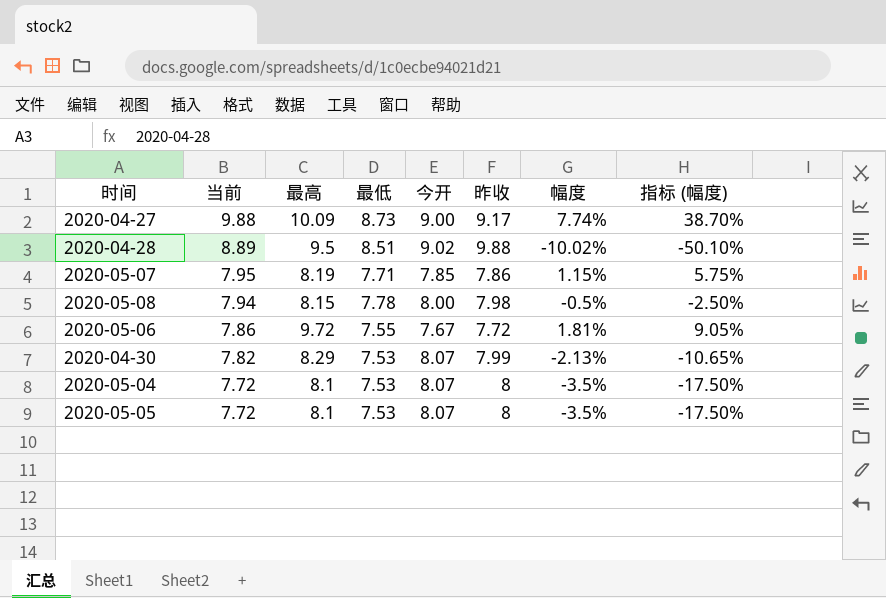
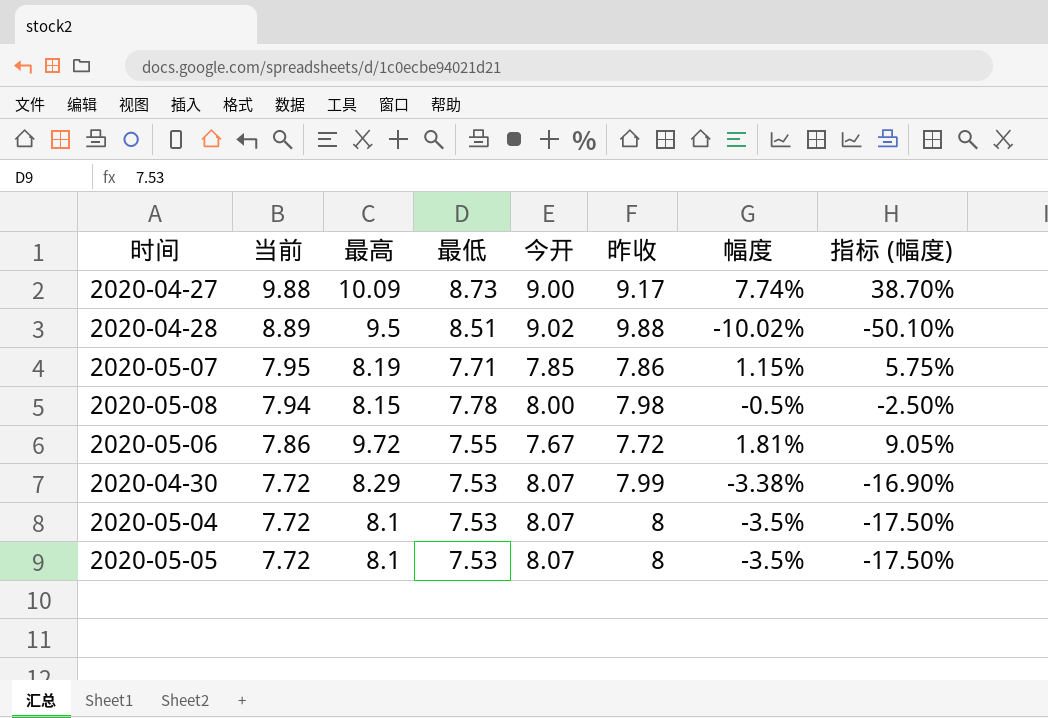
2020-04-30 | 当前: 7.82 -> 7.72
2020-04-30 | 幅度: -2.13% -> -3.38%
2020-04-30 | 指标 (幅度): -10.65% -> -16.90%

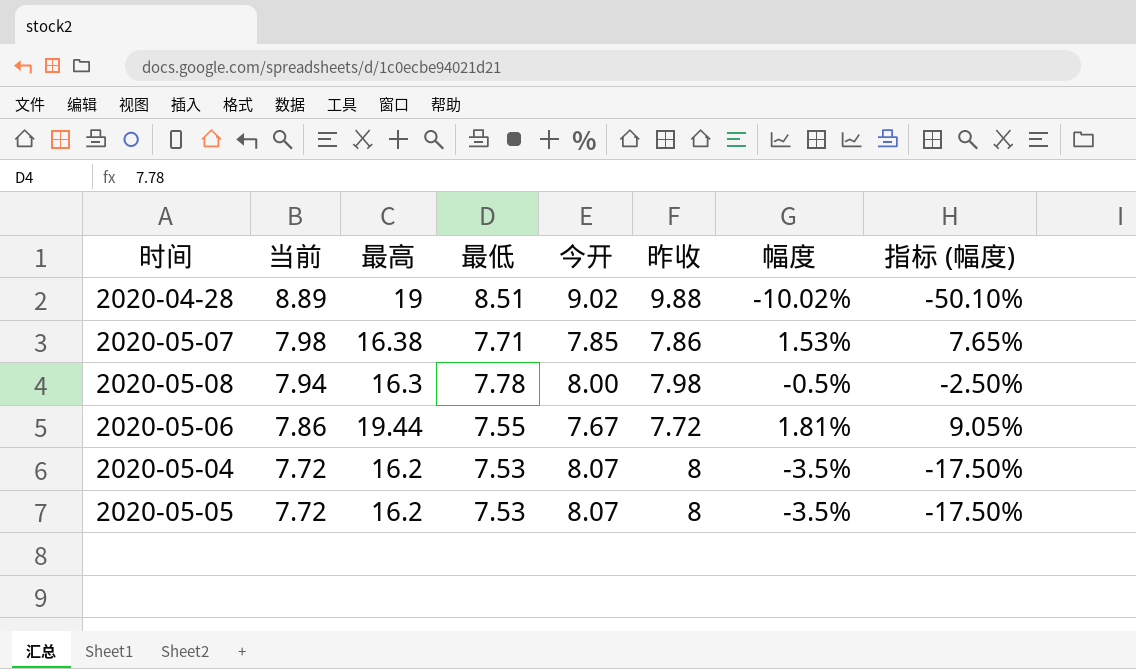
row 2020-04-27: 9.88 | 10.09 | 8.73 | 9.00 | 9.17 | 7.74% | 38.70% -> none
row 2020-04-30: 7.72 | 8.29 | 7.53 | 8.07 | 7.99 | -3.38% | -16.90% -> none
2020-04-28 | 最高: 9.5 -> 19
2020-05-07 | 当前: 7.95 -> 7.98
2020-05-07 | 最高: 8.19 -> 16.38
2020-05-07 | 幅度: 1.15% -> 1.53%
2020-05-07 | 指标 (幅度): 5.75% -> 7.65%
2020-05-08 | 最高: 8.15 -> 16.3
2020-05-06 | 最高: 9.72 -> 19.44
2020-05-04 | 最高: 8.1 -> 16.2
2020-05-05 | 最高: 8.1 -> 16.2

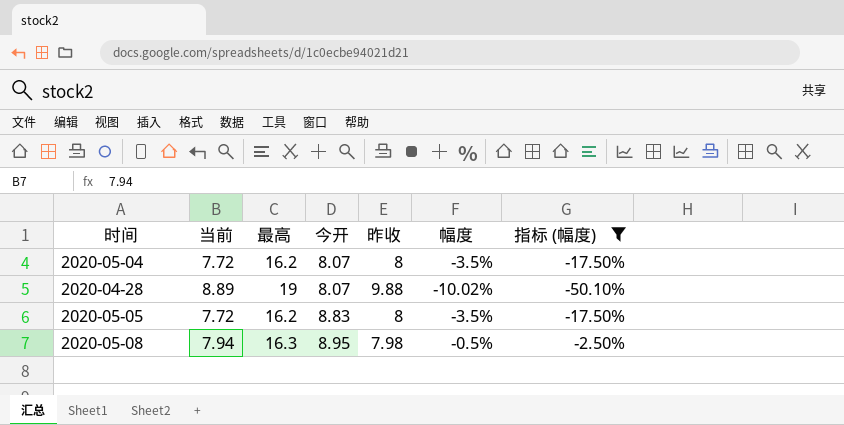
filter: none -> 指标 (幅度) <= -2.50%
row order: 当前 descending -> 今开 ascending
column 最低 | position: 4 -> none
2020-04-28 | 今开: 9.02 -> 8.07
2020-05-05 | 今开: 8.07 -> 8.83
2020-05-08 | 今开: 8.00 -> 8.95

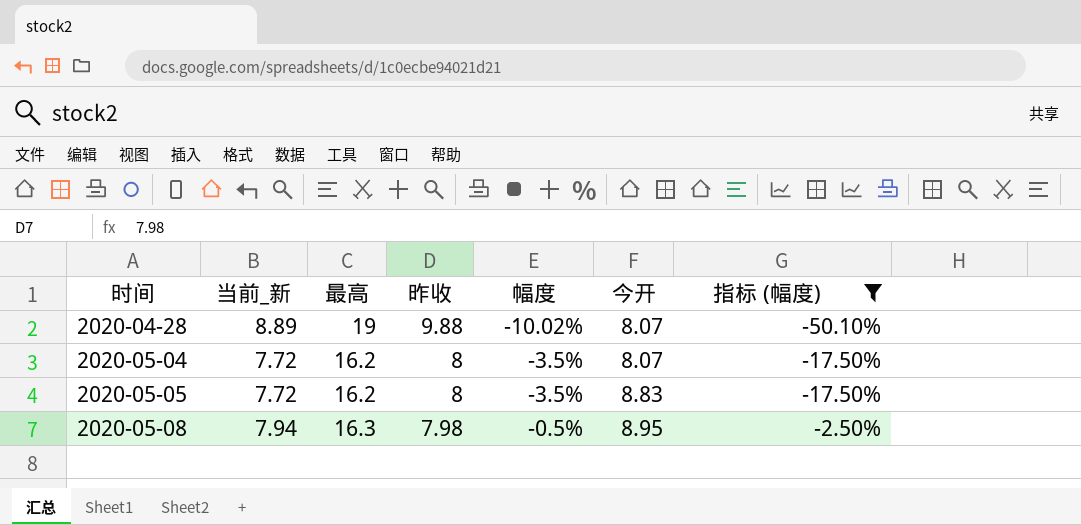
row order: 今开 ascending -> 时间 ascending
column name: 当前 -> 当前_新
column 今开 | position: 4 -> 6

